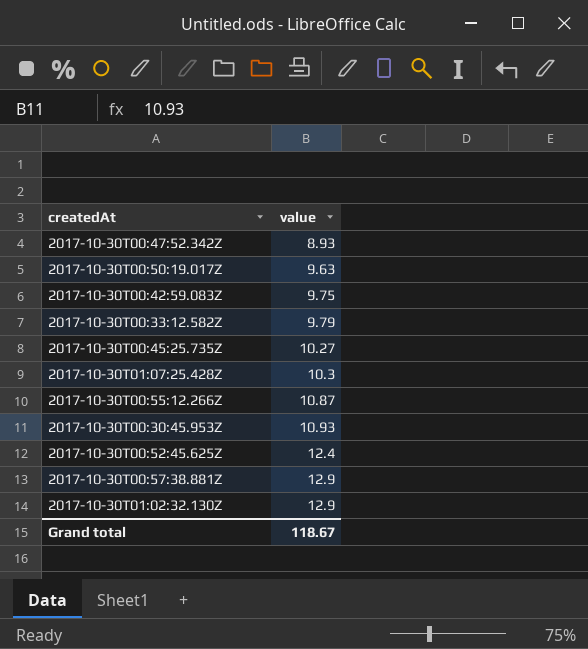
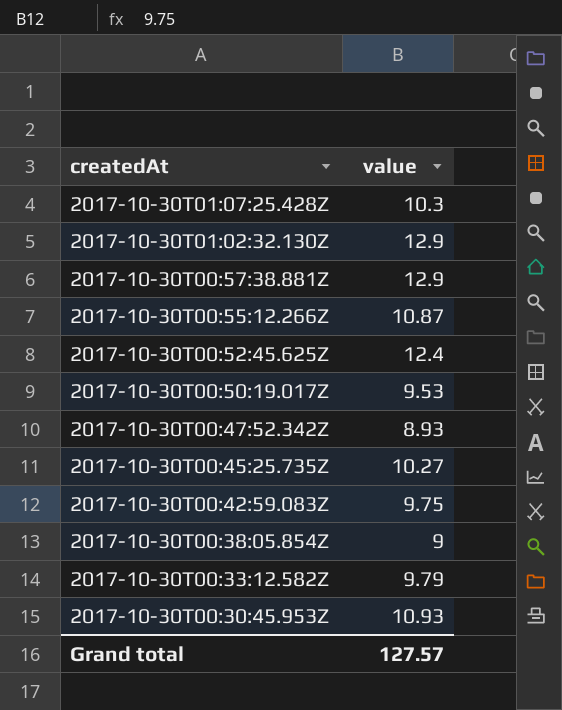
row order: value ascending -> createdAt descending
2017-10-30T00:50:19.017Z | value: 9.63 -> 9.53
row 2017-10-30T00:38:05.854Z: none -> 9
Grand total | value: 118.67 -> 127.57

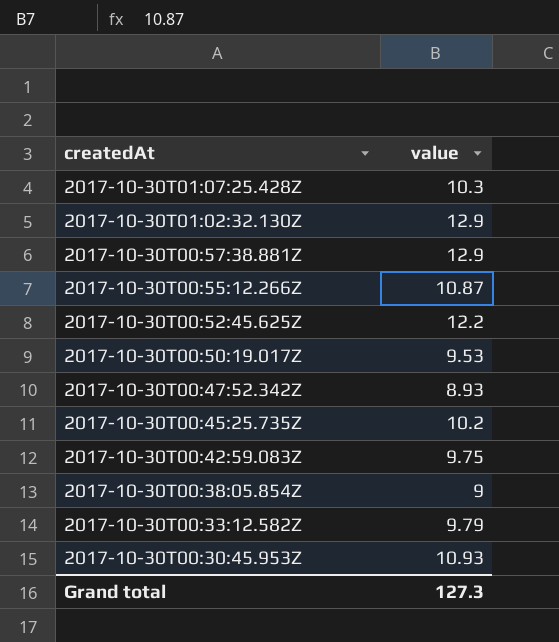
2017-10-30T00:52:45.625Z | value: 12.4 -> 12.2
2017-10-30T00:45:25.735Z | value: 10.27 -> 10.2
Grand total | value: 127.57 -> 127.3

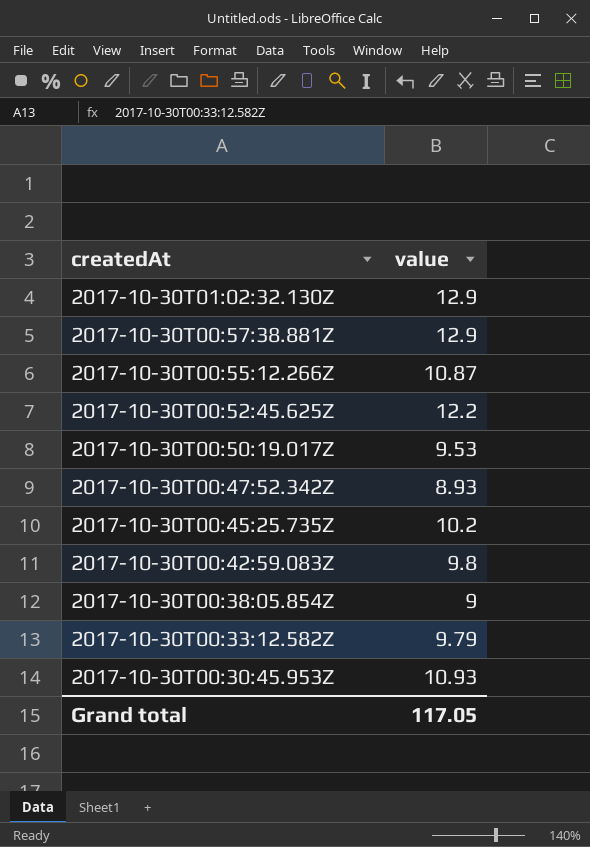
row 2017-10-30T01:07:25.428Z: 10.3 -> none
2017-10-30T00:42:59.083Z | value: 9.75 -> 9.8
Grand total | value: 127.3 -> 117.05

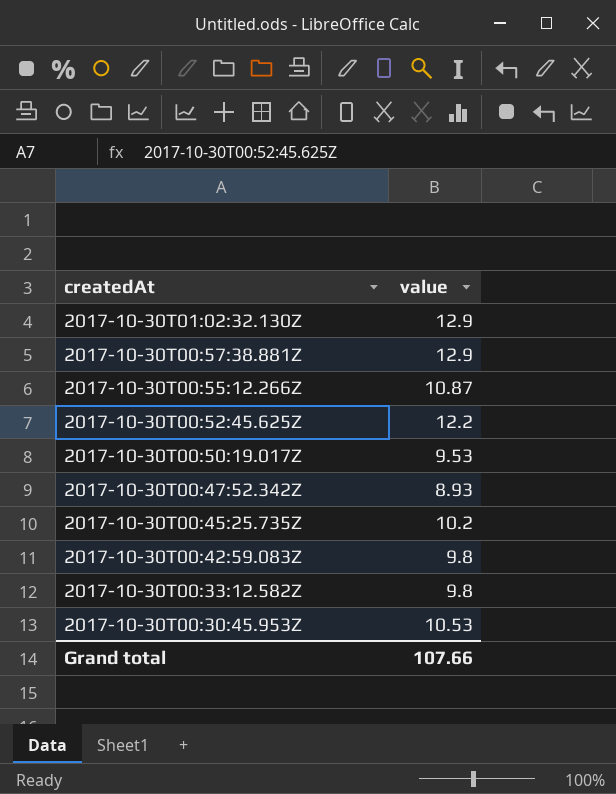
row 2017-10-30T00:38:05.854Z: 9 -> none
2017-10-30T00:33:12.582Z | value: 9.79 -> 9.8
2017-10-30T00:30:45.953Z | value: 10.93 -> 10.53
Grand total | value: 117.05 -> 107.66

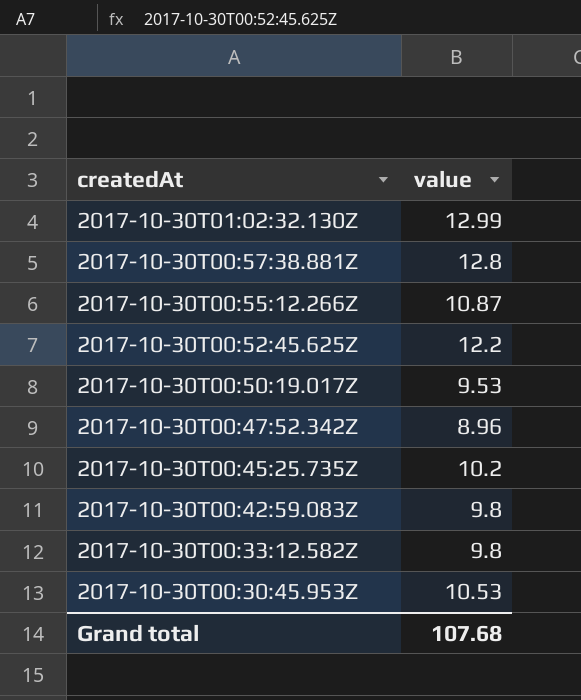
2017-10-30T01:02:32.130Z | value: 12.9 -> 12.99
2017-10-30T00:57:38.881Z | value: 12.9 -> 12.8
2017-10-30T00:47:52.342Z | value: 8.93 -> 8.96
Grand total | value: 107.66 -> 107.68

